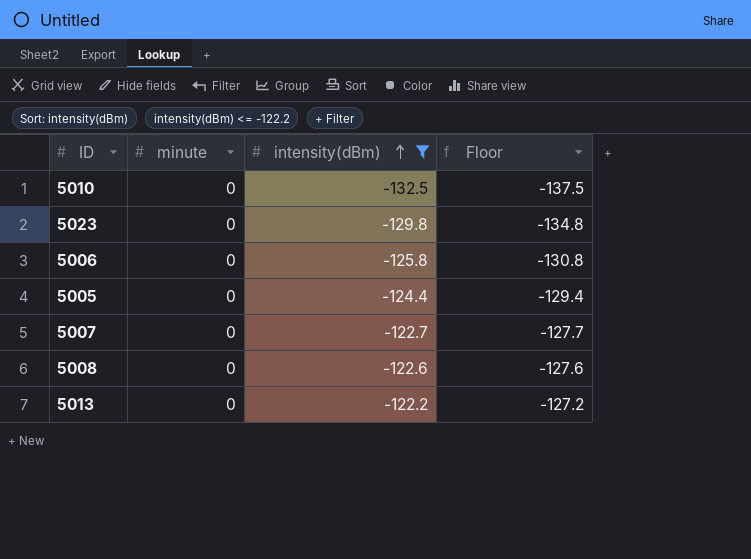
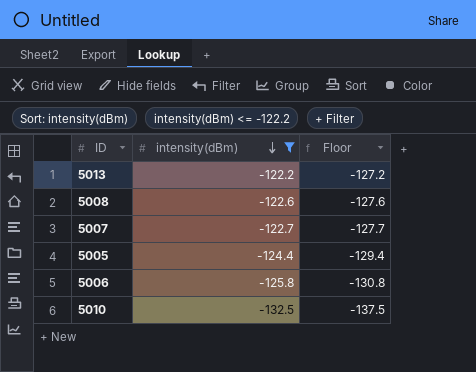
row order: intensity(dBm) ascending -> intensity(dBm) descending
column minute | position: 2 -> none
row 5023: 0 | -129.8 | -134.8 -> none

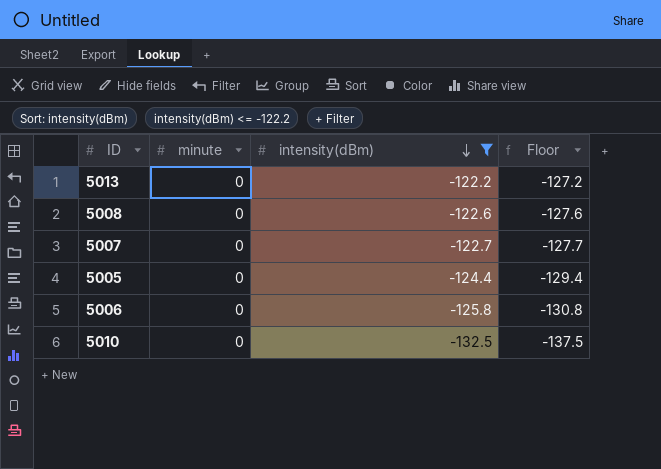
column minute | position: none -> 2

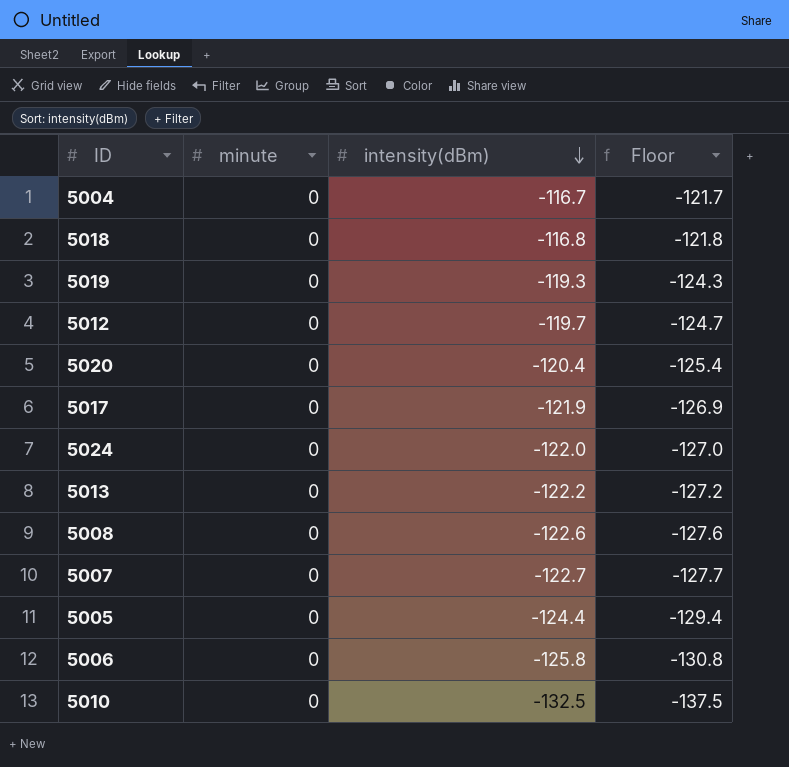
filter: intensity(dBm) <= -122.2 -> none

